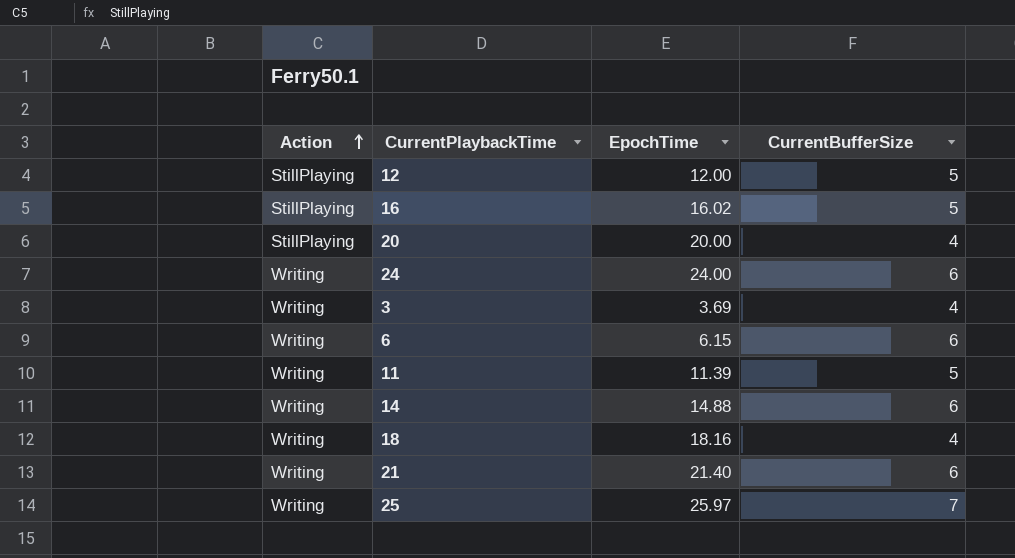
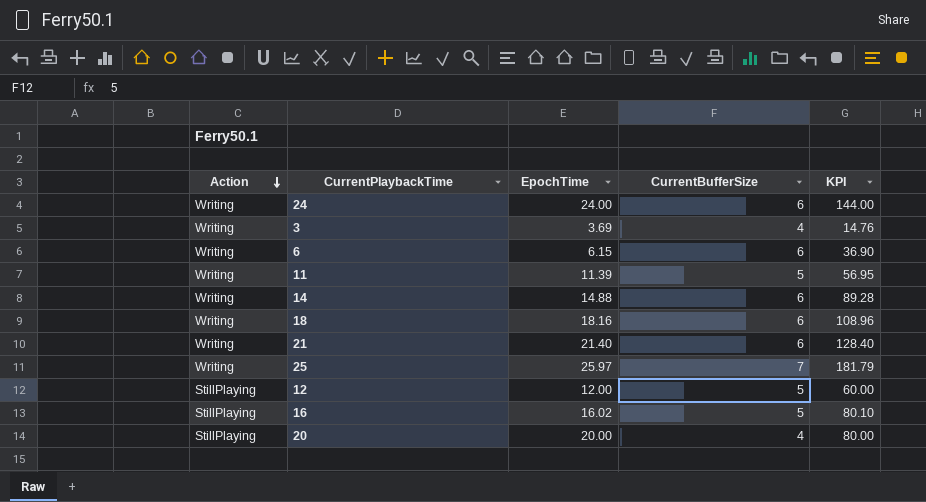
row order: Action ascending -> Action descending
column KPI | formula: none -> [EpochTime] * [CurrentBufferSize]
18 | CurrentBufferSize: 4 -> 6

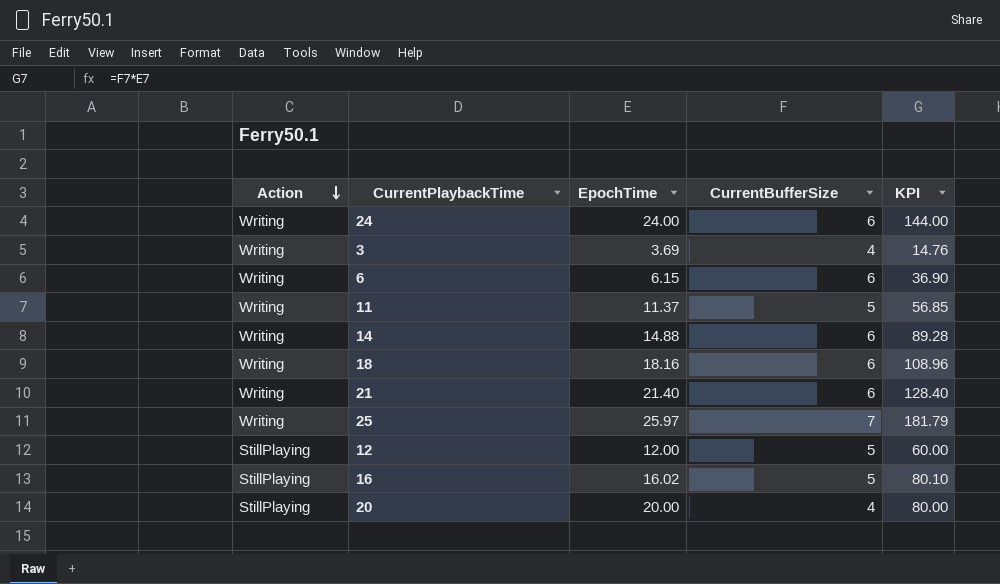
11 | EpochTime: 11.39 -> 11.37
11 | KPI: 56.95 -> 56.85

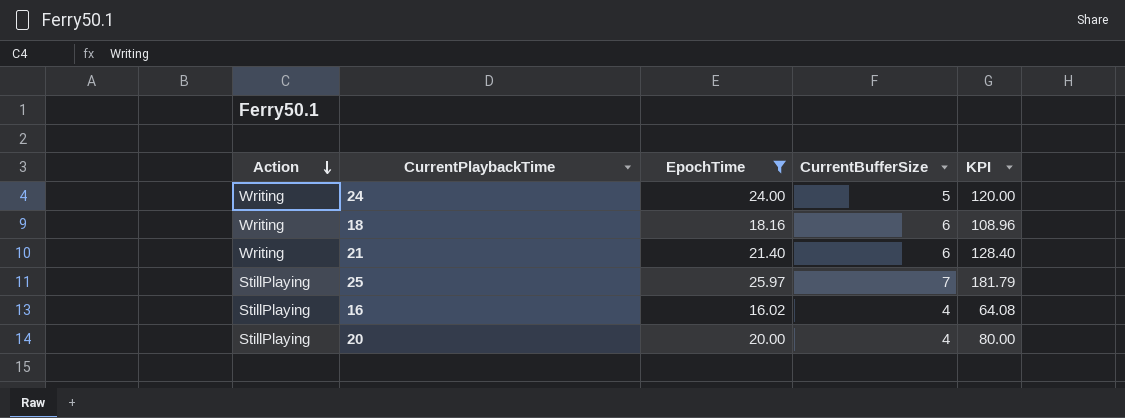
filter: none -> EpochTime >= 16.02
24 | CurrentBufferSize: 6 -> 5
24 | KPI: 144.00 -> 120.00
25 | Action: Writing -> StillPlaying
16 | CurrentBufferSize: 5 -> 4
16 | KPI: 80.10 -> 64.08

